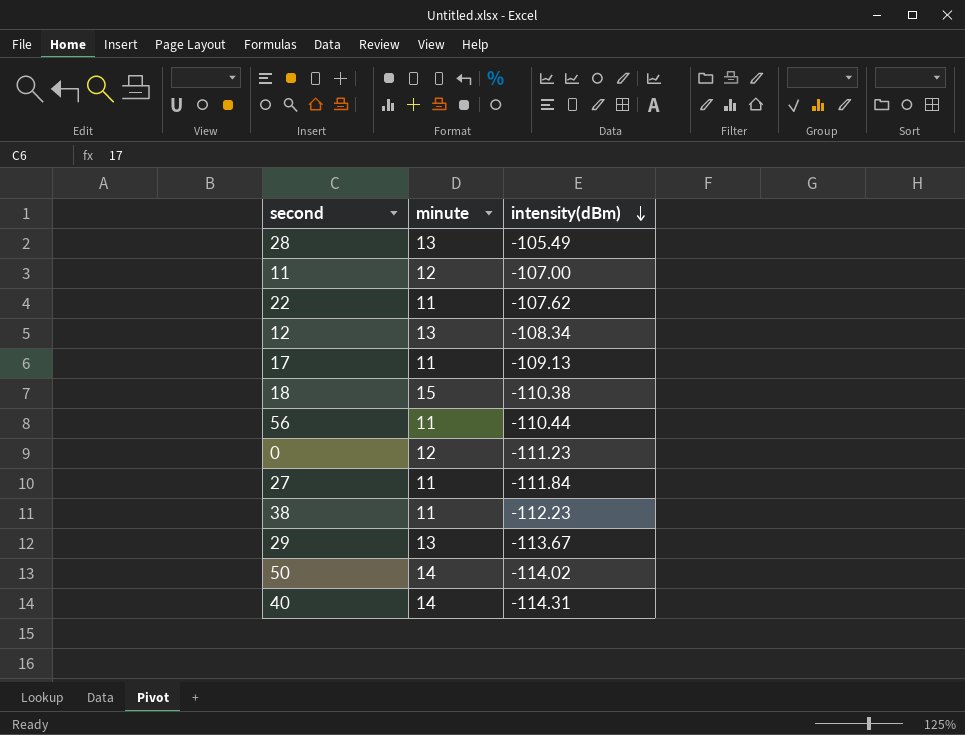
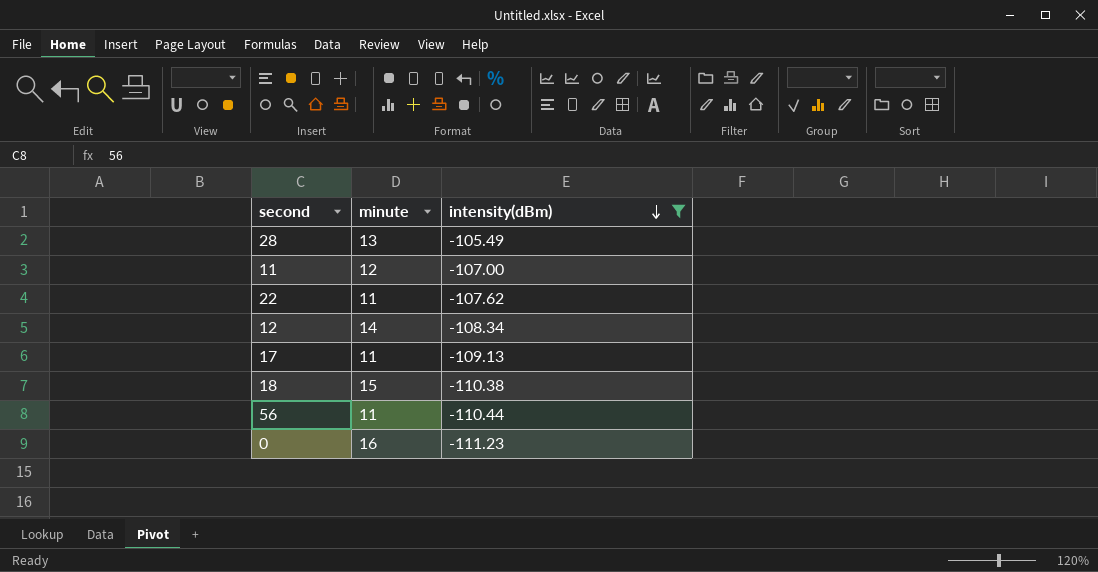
filter: none -> intensity(dBm) >= -111.23
12 | minute: 13 -> 14
0 | minute: 12 -> 16

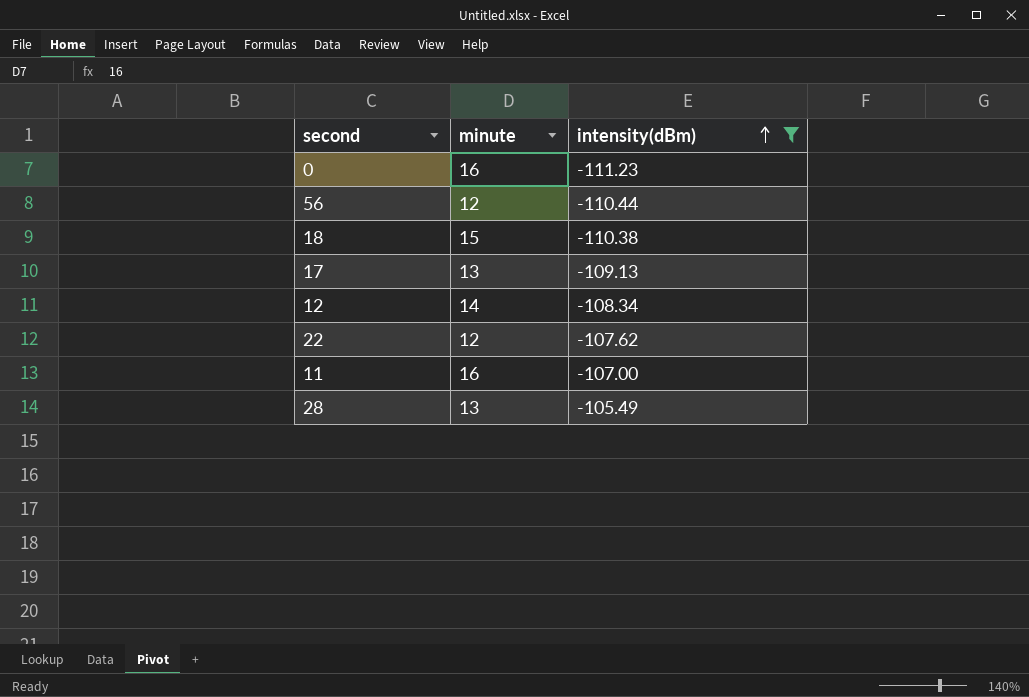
row order: intensity(dBm) descending -> intensity(dBm) ascending
56 | minute: 11 -> 12
17 | minute: 11 -> 13
22 | minute: 11 -> 12
11 | minute: 12 -> 16

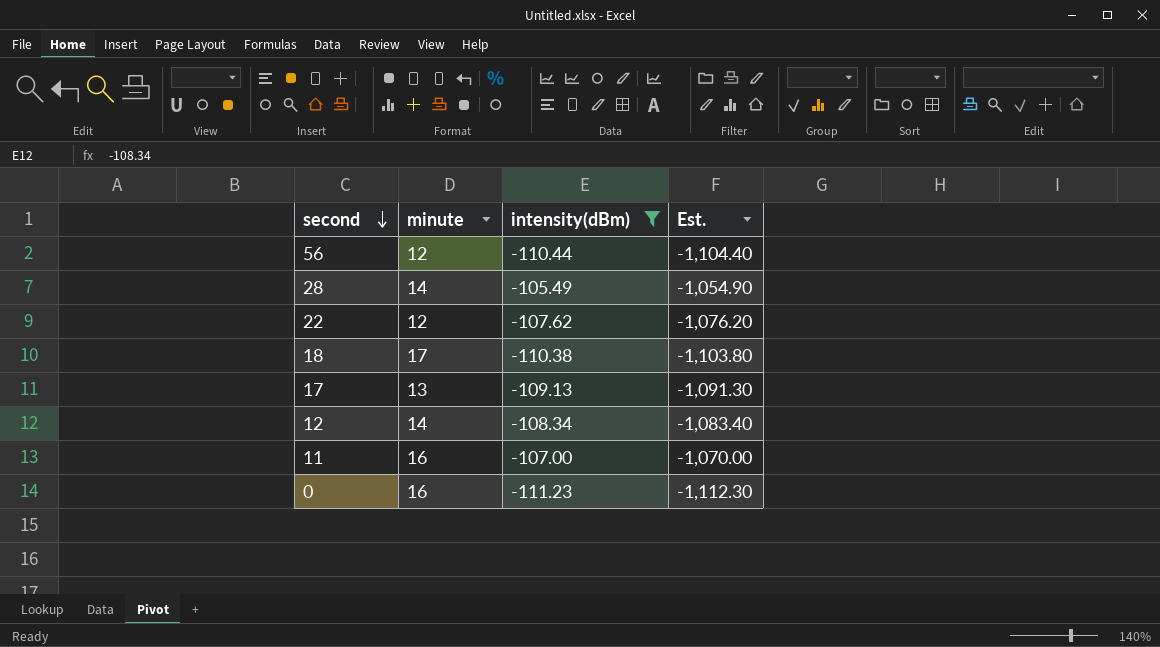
row order: intensity(dBm) ascending -> second descending
column Est. | formula: none -> [intensity(dBm)] * 10
28 | minute: 13 -> 14
18 | minute: 15 -> 17

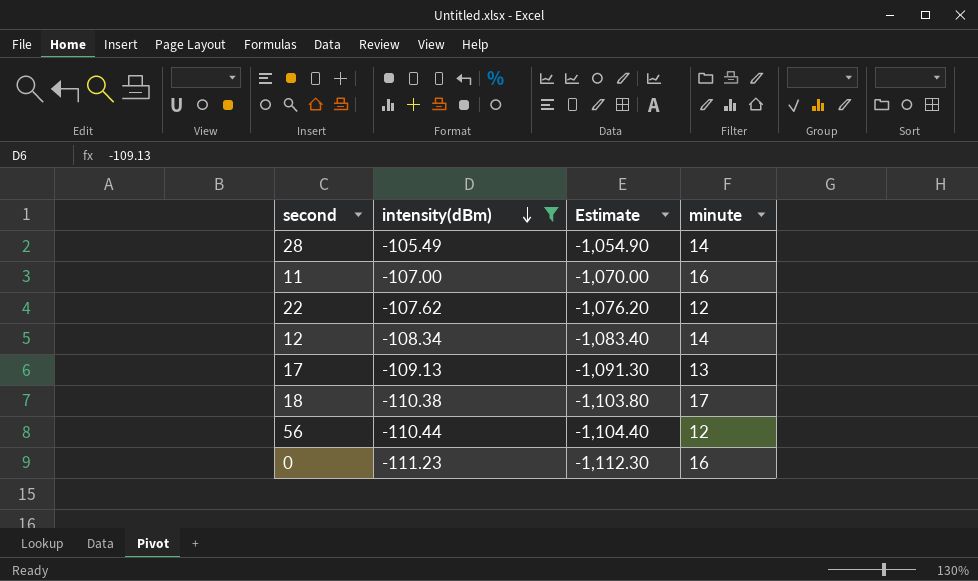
row order: second descending -> intensity(dBm) descending
column name: Est. -> Estimate
column minute | position: 2 -> 4

